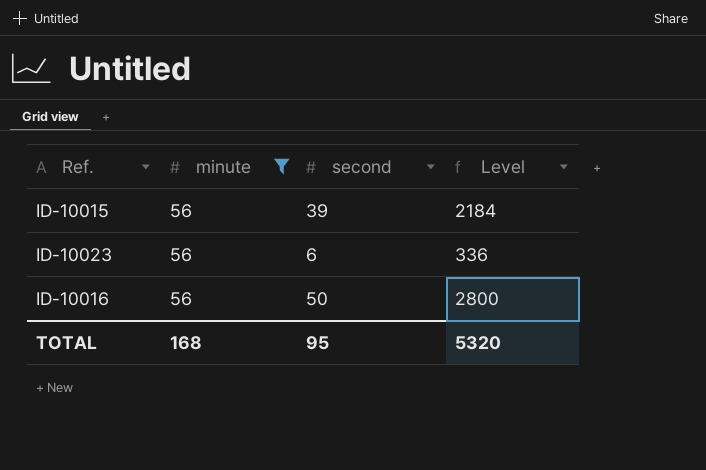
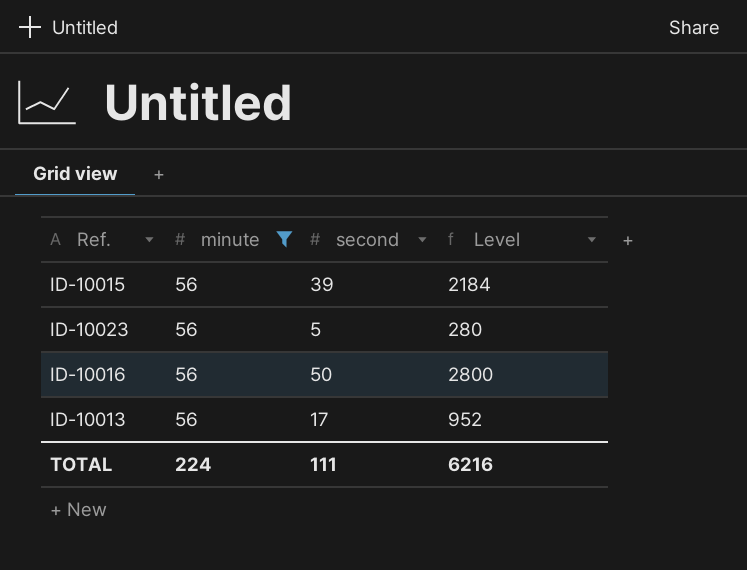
ID-10023 | second: 6 -> 5
ID-10023 | Level: 336 -> 280
row ID-10013: none -> 56 | 17 | 952
TOTAL | minute: 168 -> 224
TOTAL | second: 95 -> 111
TOTAL | Level: 5320 -> 6216

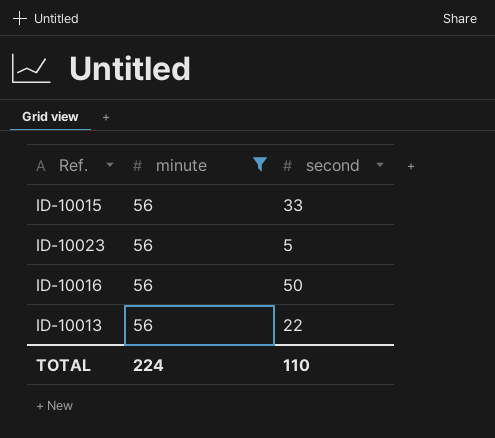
column Level | formula: [minute] * [second] -> none
ID-10015 | second: 39 -> 33
ID-10013 | second: 17 -> 22
TOTAL | second: 111 -> 110

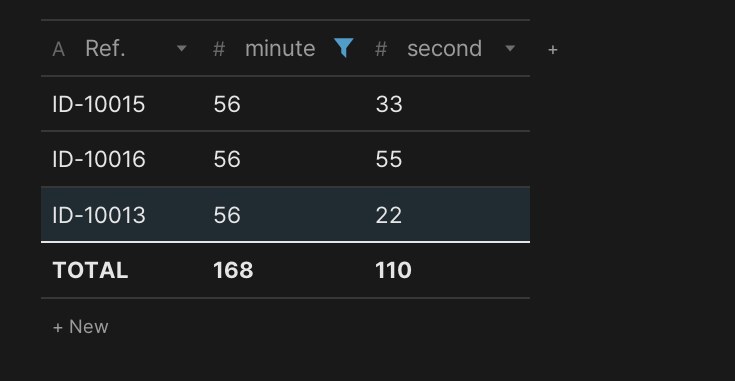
row ID-10023: 56 | 5 -> none
ID-10016 | second: 50 -> 55
TOTAL | minute: 224 -> 168

